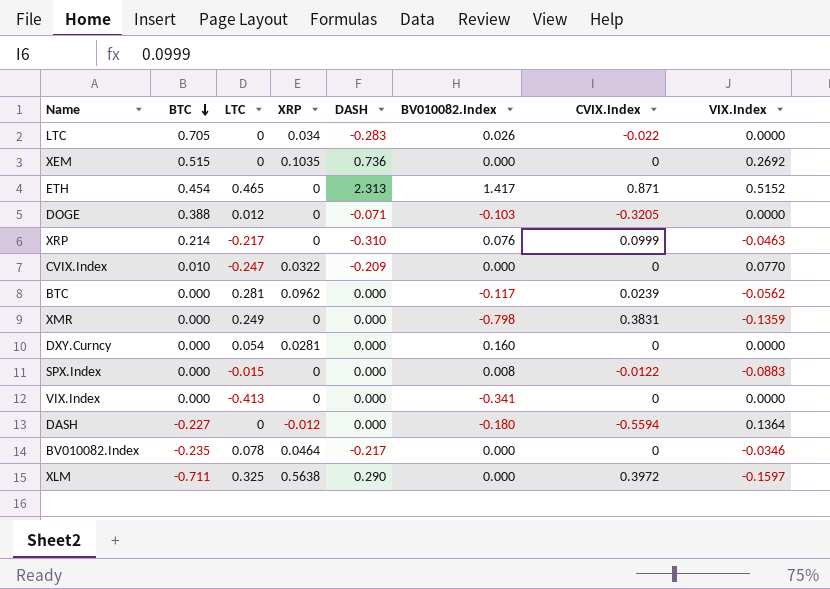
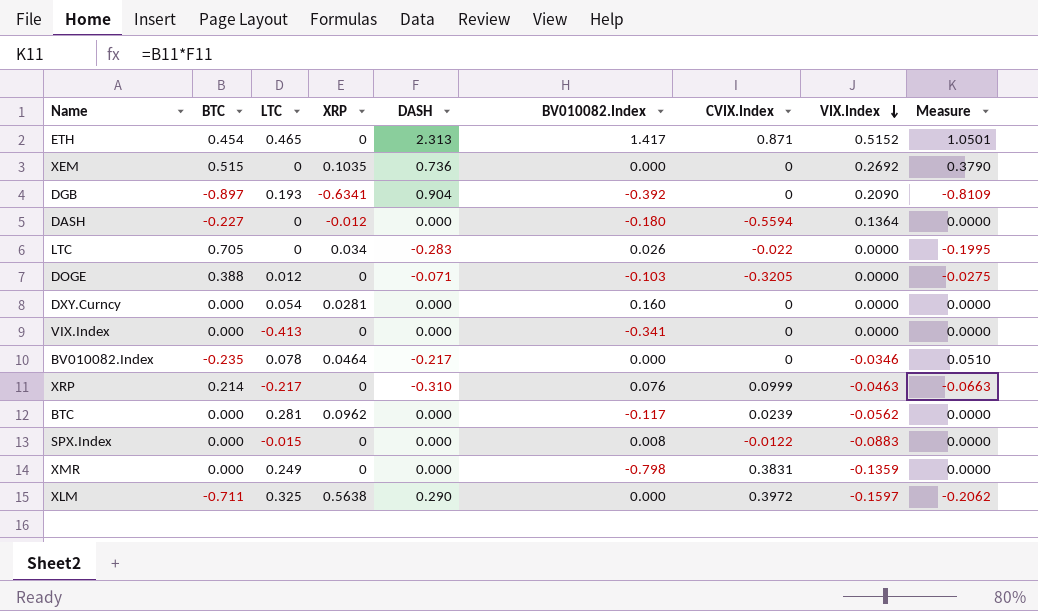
row order: BTC descending -> VIX.Index descending
column Measure | formula: none -> [BTC] * [DASH]
row CVIX.Index: 0.010 | -0.247 | 0.0322 | -0.209 | 0.000 | 0 | 0.0770 -> none
row DGB: none -> -0.897 | 0.193 | -0.6341 | 0.904 | -0.392 | 0 | 0.2090 | -0.8109

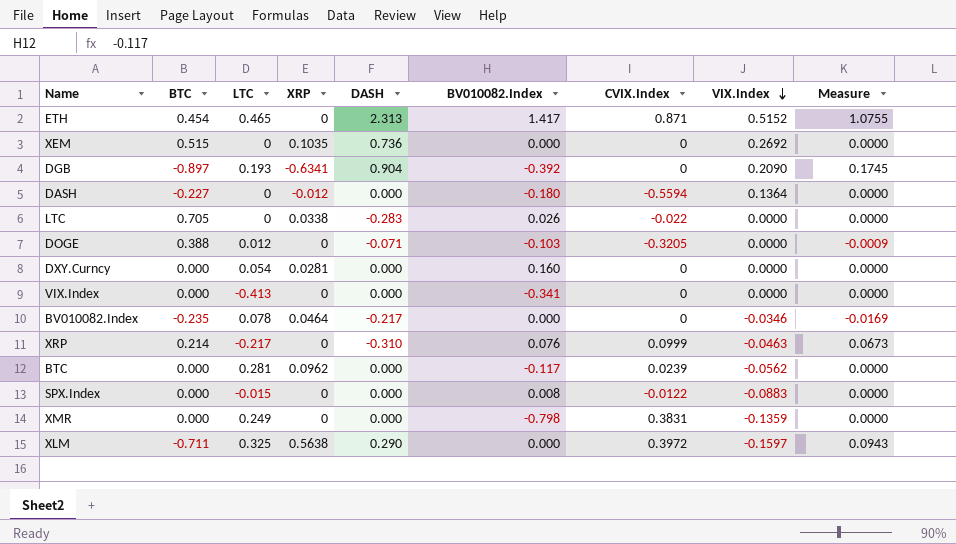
column Measure | formula: [BTC] * [DASH] -> [LTC] * [DASH]
LTC | XRP: 0.034 -> 0.0338

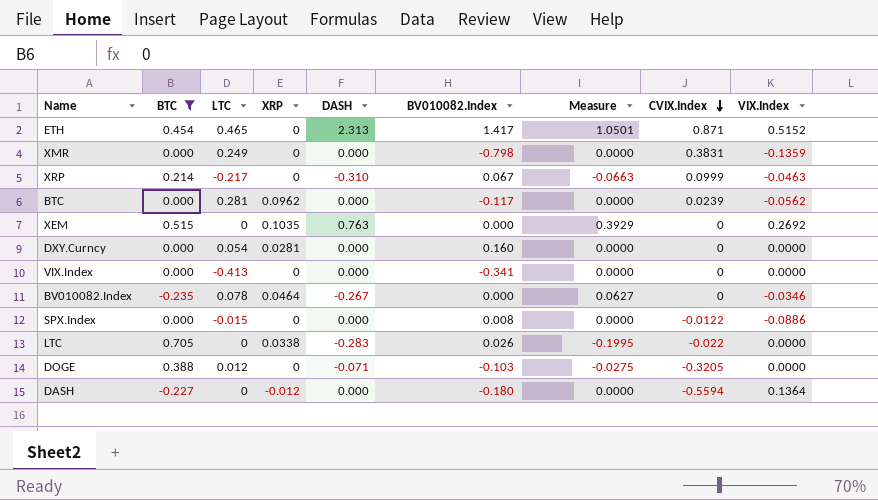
filter: none -> BTC >= -0.235
row order: VIX.Index descending -> CVIX.Index descending
column Measure | formula: [LTC] * [DASH] -> [BTC] * [DASH]
column Measure | position: 9 -> 7
XRP | BV010082.Index: 0.076 -> 0.067
XEM | DASH: 0.736 -> 0.763
BV010082.Index | DASH: -0.217 -> -0.267
SPX.Index | VIX.Index: -0.0883 -> -0.0886

